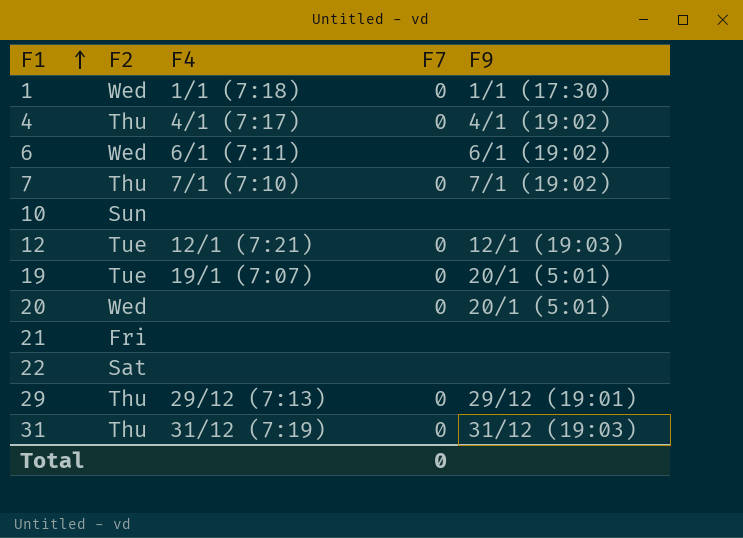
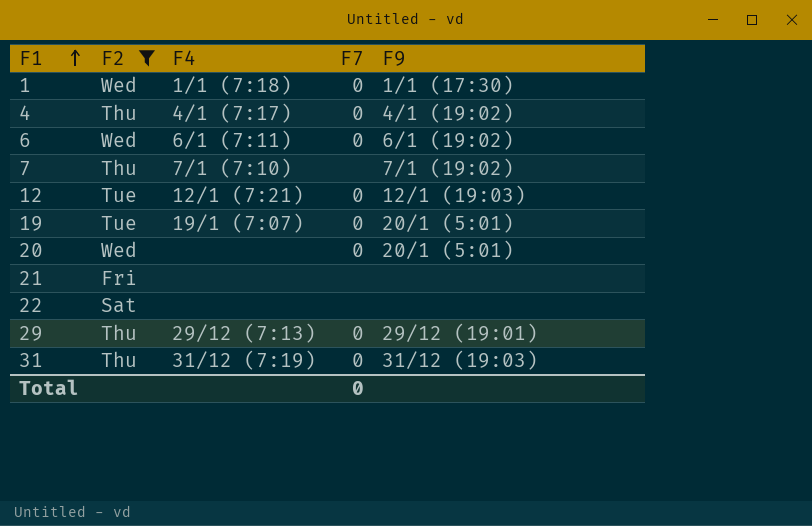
filter: none -> F2 != Sun
6 | F7: none -> 0
7 | F7: 0 -> none

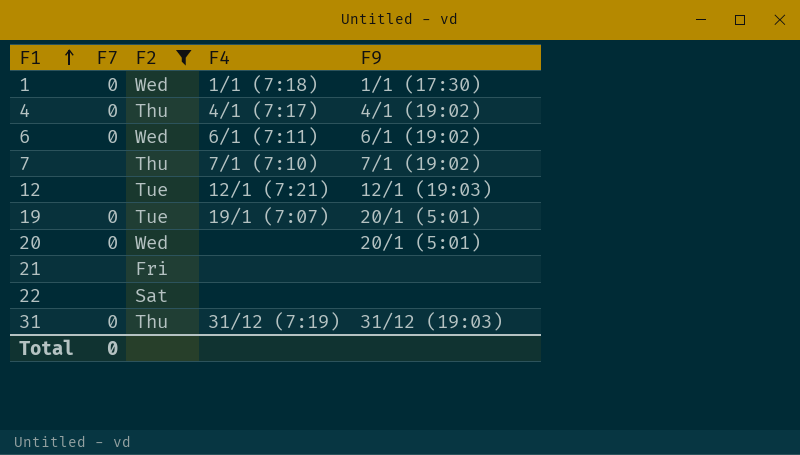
column F7 | position: 4 -> 2
row 29: Thu | 29/12 (7:13) | 0 | 29/12 (19:01) -> none
12 | F7: 0 -> none

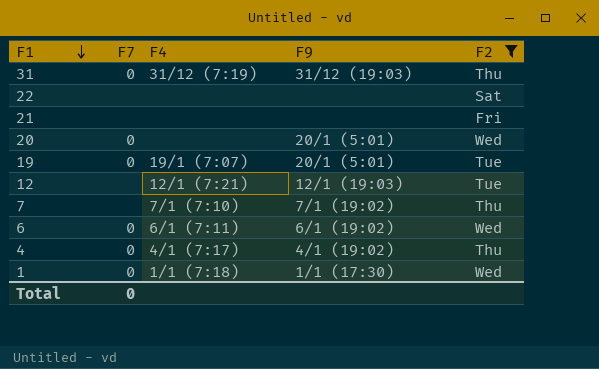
row order: F1 ascending -> F1 descending
column F2 | position: 3 -> 5

